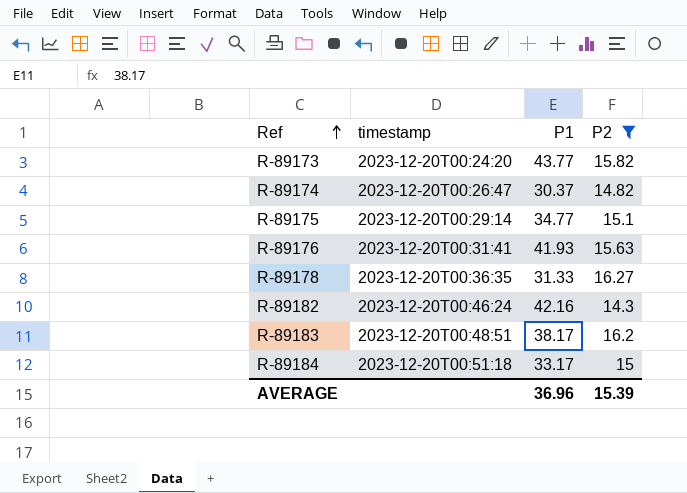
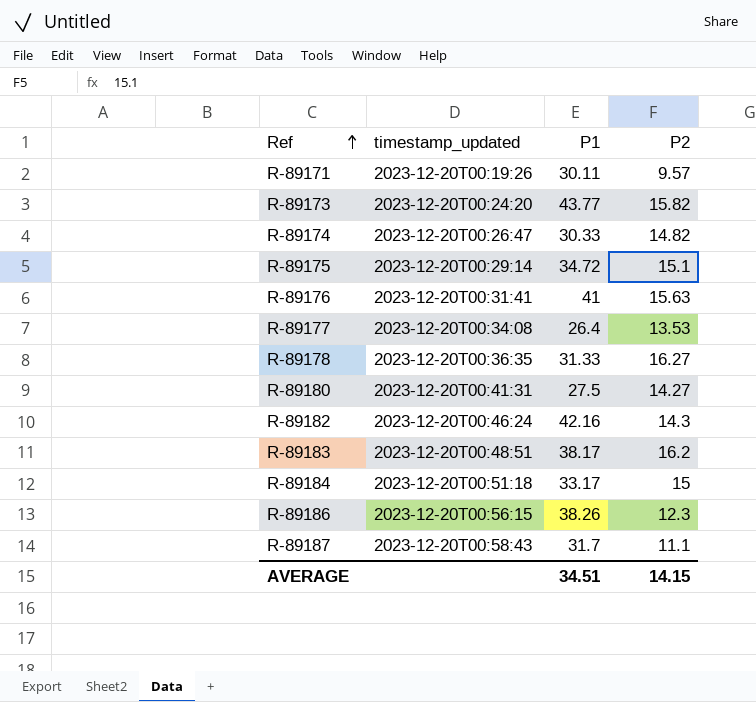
filter: P2 >= 14.3 -> none
column name: timestamp -> timestamp_updated
R-89174 | P1: 30.37 -> 30.33
R-89175 | P1: 34.77 -> 34.72
R-89176 | P1: 41.93 -> 41
AVERAGE | P1: 36.96 -> 34.51
AVERAGE | P2: 15.39 -> 14.15

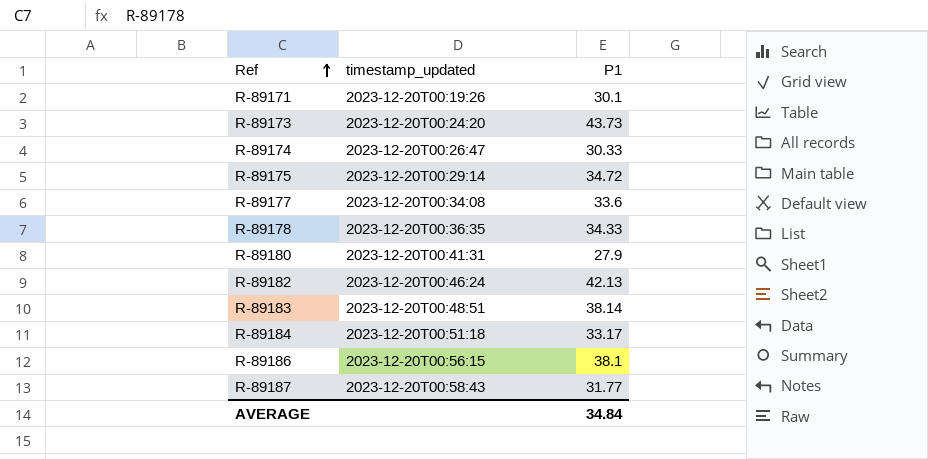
column P2 | position: 4 -> none
row R-89176: 2023-12-20T00:31:41 | 41 | 15.63 -> none
R-89171 | P1: 30.11 -> 30.1
R-89173 | P1: 43.77 -> 43.73
R-89177 | P1: 26.4 -> 33.6
R-89178 | P1: 31.33 -> 34.33
R-89180 | P1: 27.5 -> 27.9
R-89182 | P1: 42.16 -> 42.13
R-89183 | P1: 38.17 -> 38.14
R-89186 | P1: 38.26 -> 38.1
R-89187 | P1: 31.7 -> 31.77
AVERAGE | P1: 34.51 -> 34.84

